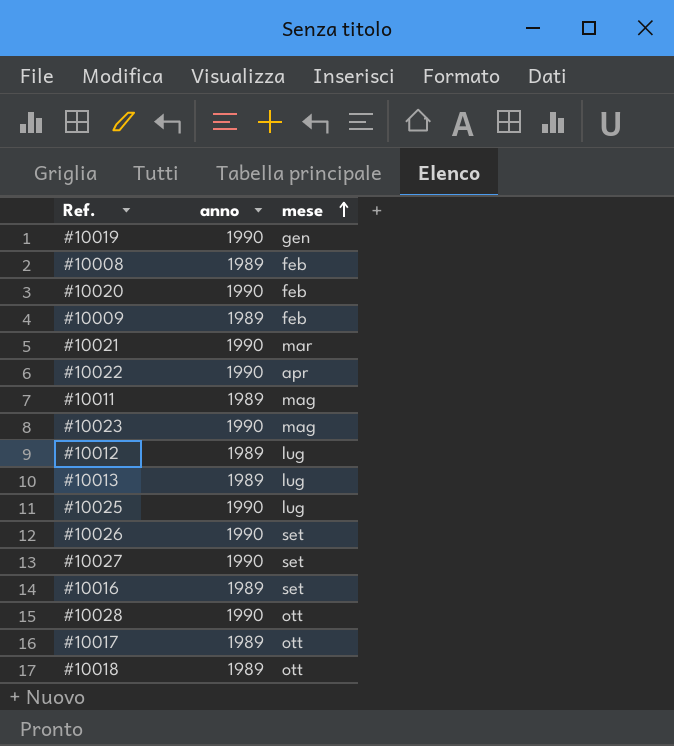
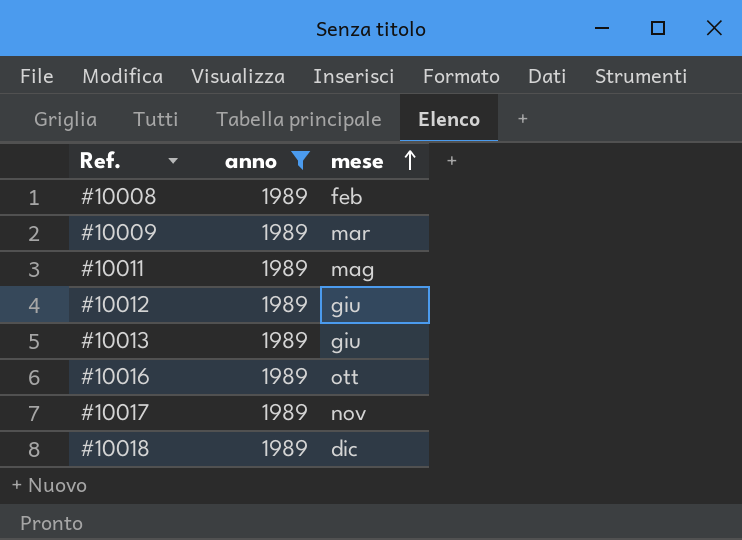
filter: none -> anno = 1989
#10009 | mese: feb -> mar
#10012 | mese: lug -> giu
#10013 | mese: lug -> giu
#10016 | mese: set -> ott
#10017 | mese: ott -> nov
#10018 | mese: ott -> dic

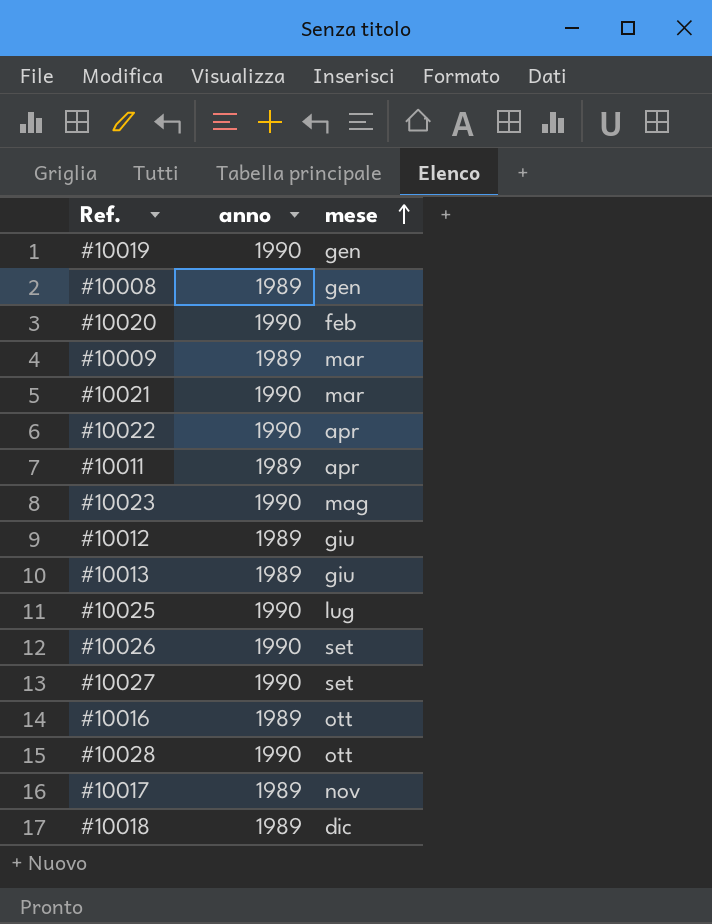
filter: anno = 1989 -> none
#10008 | mese: feb -> gen
#10011 | mese: mag -> apr

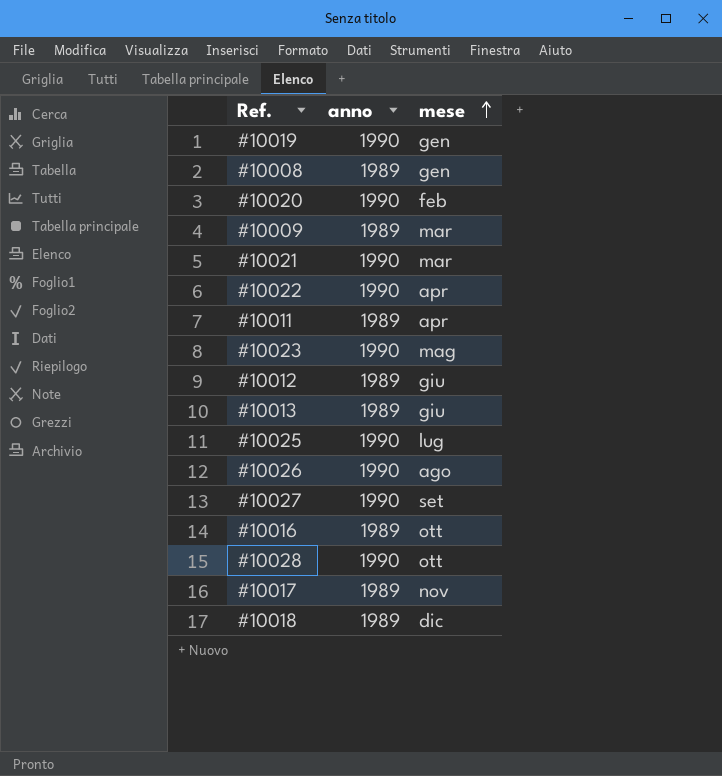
#10026 | mese: set -> ago

